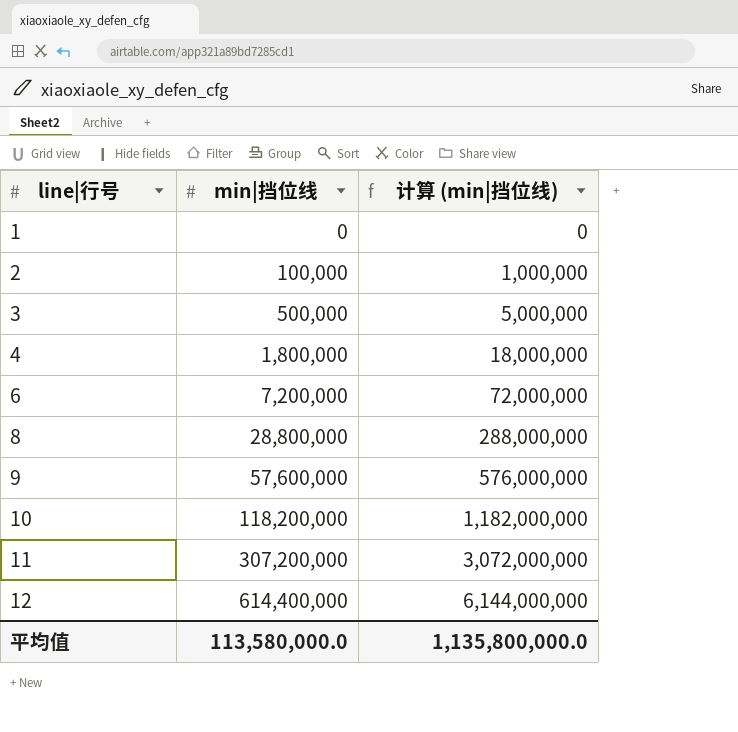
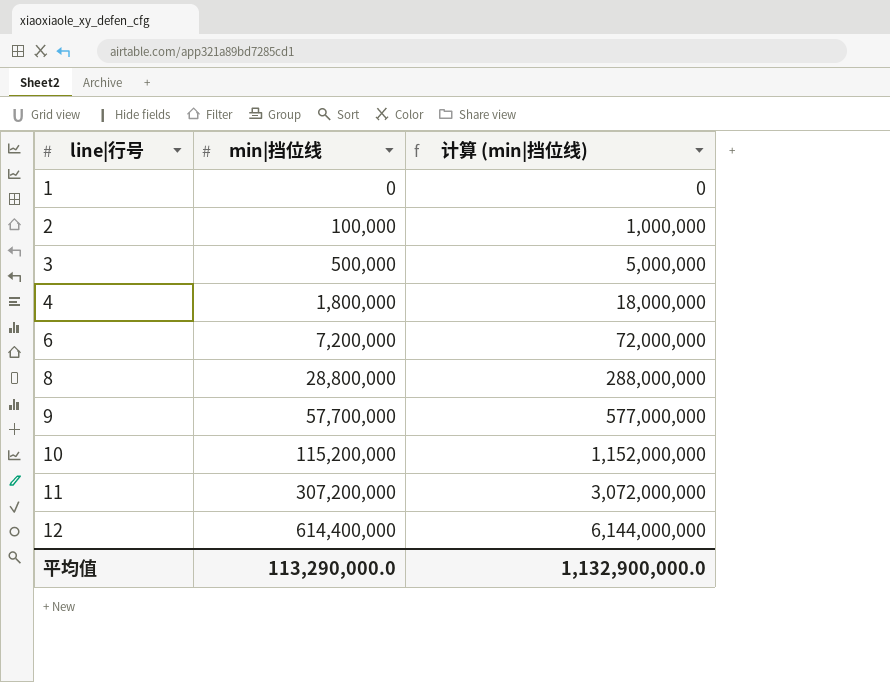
9 | min|挡位线: 57,600,000 -> 57,700,000
9 | 计算 (min|挡位线): 576,000,000 -> 577,000,000
10 | min|挡位线: 118,200,000 -> 115,200,000
10 | 计算 (min|挡位线): 1,182,000,000 -> 1,152,000,000
平均值 | min|挡位线: 113,580,000.0 -> 113,290,000.0
平均值 | 计算 (min|挡位线): 1,135,800,000.0 -> 1,132,900,000.0

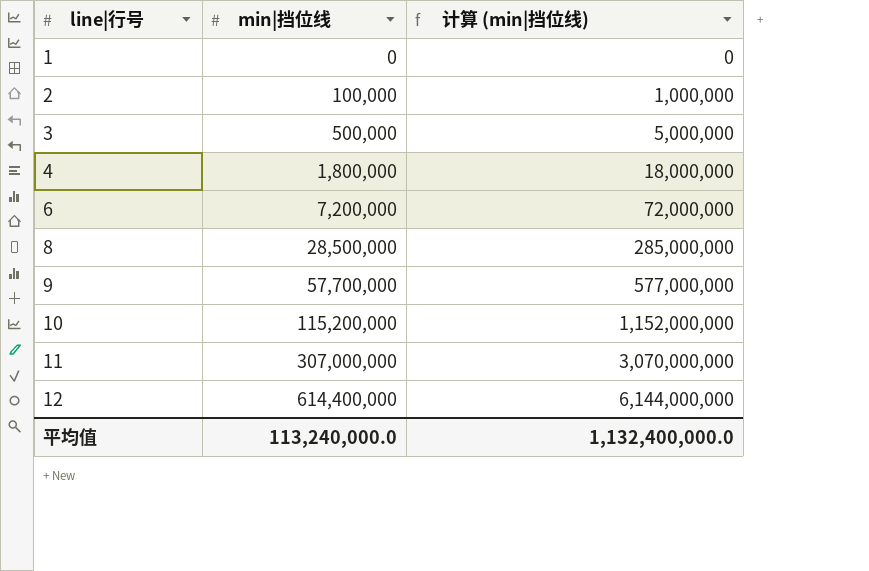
8 | min|挡位线: 28,800,000 -> 28,500,000
8 | 计算 (min|挡位线): 288,000,000 -> 285,000,000
11 | min|挡位线: 307,200,000 -> 307,000,000
11 | 计算 (min|挡位线): 3,072,000,000 -> 3,070,000,000
平均值 | min|挡位线: 113,290,000.0 -> 113,240,000.0
平均值 | 计算 (min|挡位线): 1,132,900,000.0 -> 1,132,400,000.0

